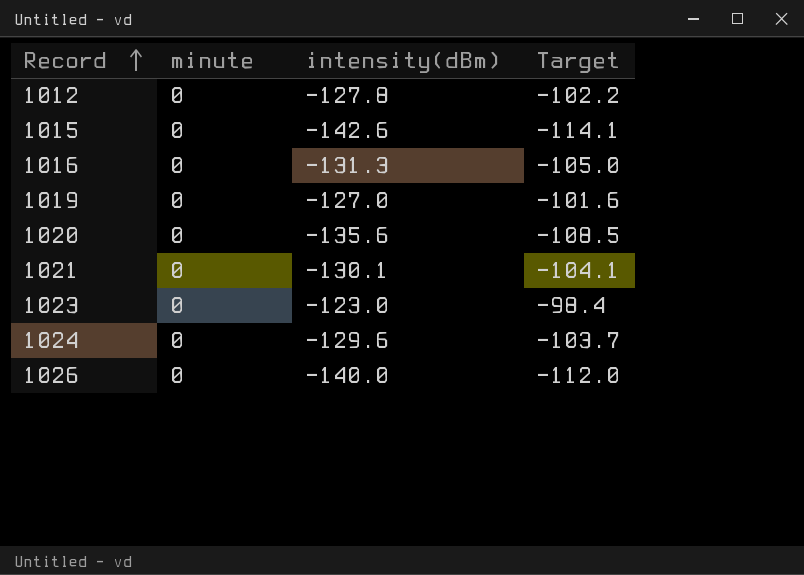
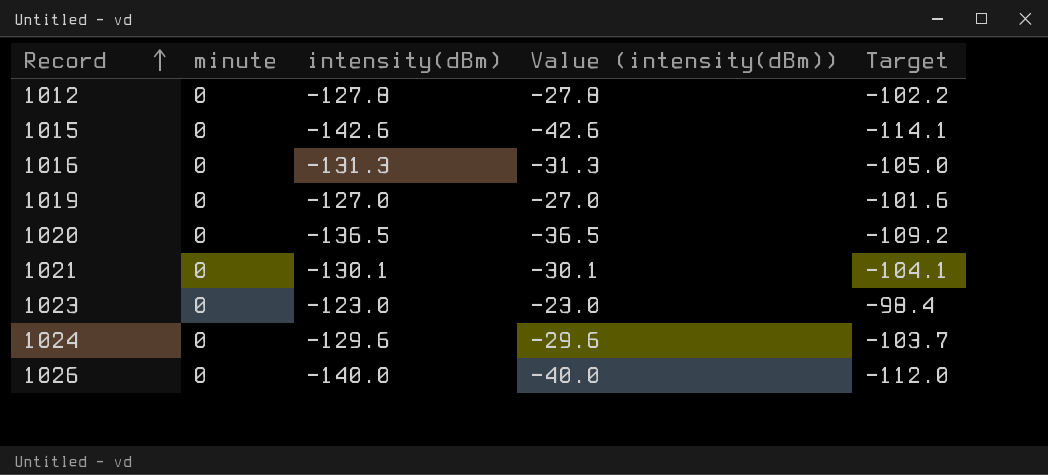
column Value (intensity(dBm)) | formula: none -> [intensity(dBm)] + 100
1020 | intensity(dBm): -135.6 -> -136.5
1020 | Target: -108.5 -> -109.2

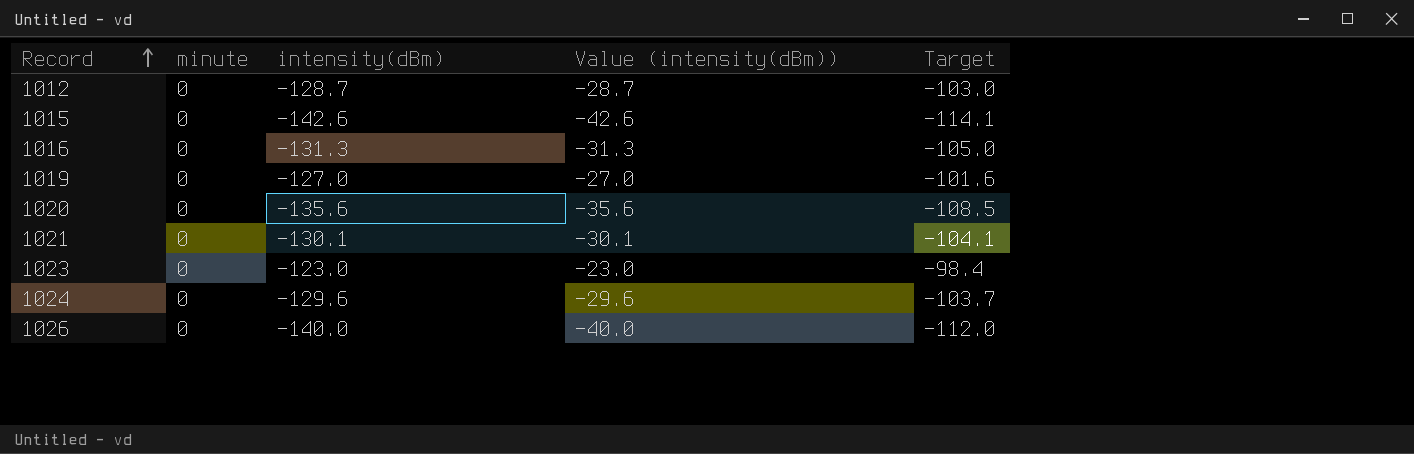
1012 | intensity(dBm): -127.8 -> -128.7
1012 | Value (intensity(dBm)): -27.8 -> -28.7
1012 | Target: -102.2 -> -103.0
1020 | intensity(dBm): -136.5 -> -135.6
1020 | Value (intensity(dBm)): -36.5 -> -35.6
1020 | Target: -109.2 -> -108.5

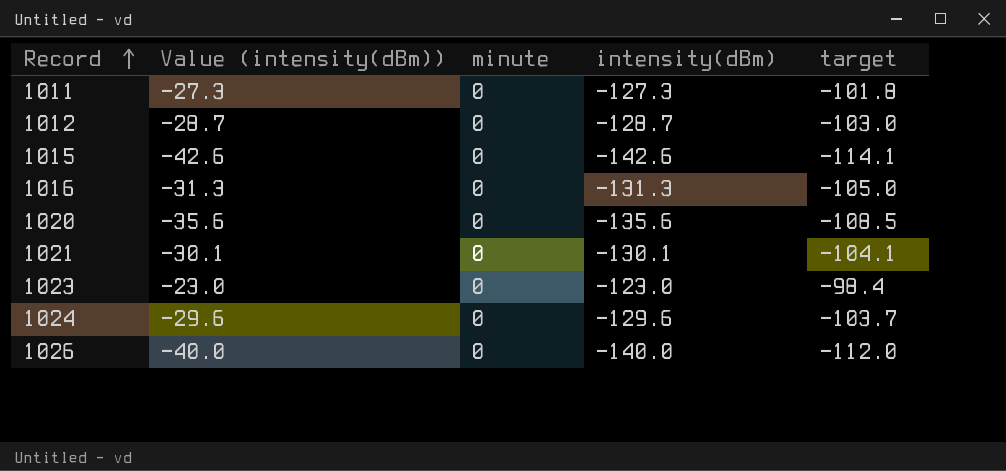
column Value (intensity(dBm)) | position: 4 -> 2
column name: Target -> target
row 1019: 0 | -127.0 | -27.0 | -101.6 -> none
row 1011: none -> -27.3 | 0 | -127.3 | -101.8

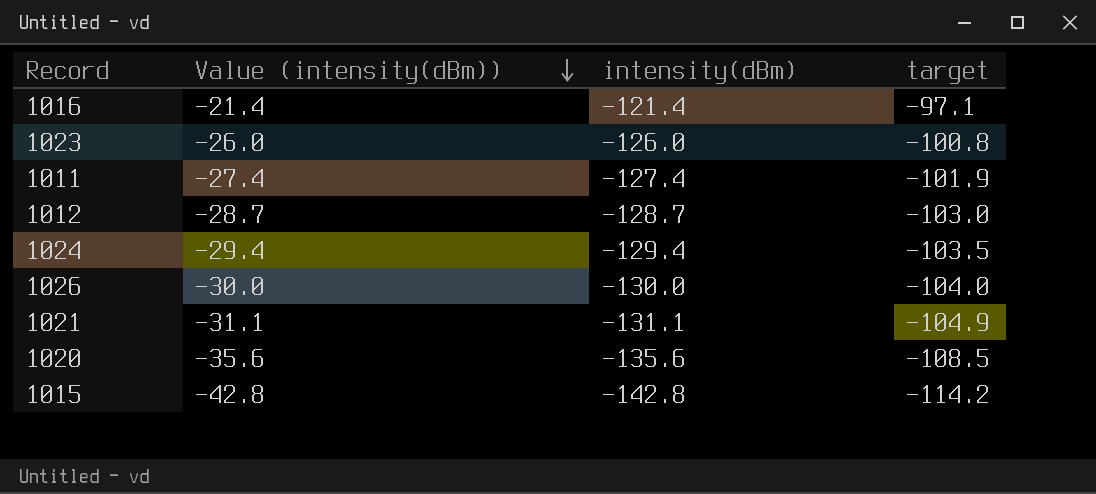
row order: Record ascending -> Value (intensity(dBm)) descending
column minute | position: 3 -> none
1016 | Value (intensity(dBm)): -31.3 -> -21.4
1016 | intensity(dBm): -131.3 -> -121.4
1016 | target: -105.0 -> -97.1
1023 | Value (intensity(dBm)): -23.0 -> -26.0
1023 | intensity(dBm): -123.0 -> -126.0
1023 | target: -98.4 -> -100.8
1011 | Value (intensity(dBm)): -27.3 -> -27.4
1011 | intensity(dBm): -127.3 -> -127.4
1011 | target: -101.8 -> -101.9
1024 | Value (intensity(dBm)): -29.6 -> -29.4
1024 | intensity(dBm): -129.6 -> -129.4
1024 | target: -103.7 -> -103.5
1026 | Value (intensity(dBm)): -40.0 -> -30.0
1026 | intensity(dBm): -140.0 -> -130.0
1026 | target: -112.0 -> -104.0
1021 | Value (intensity(dBm)): -30.1 -> -31.1
1021 | intensity(dBm): -130.1 -> -131.1
1021 | target: -104.1 -> -104.9
1015 | Value (intensity(dBm)): -42.6 -> -42.8
1015 | intensity(dBm): -142.6 -> -142.8
1015 | target: -114.1 -> -114.2

